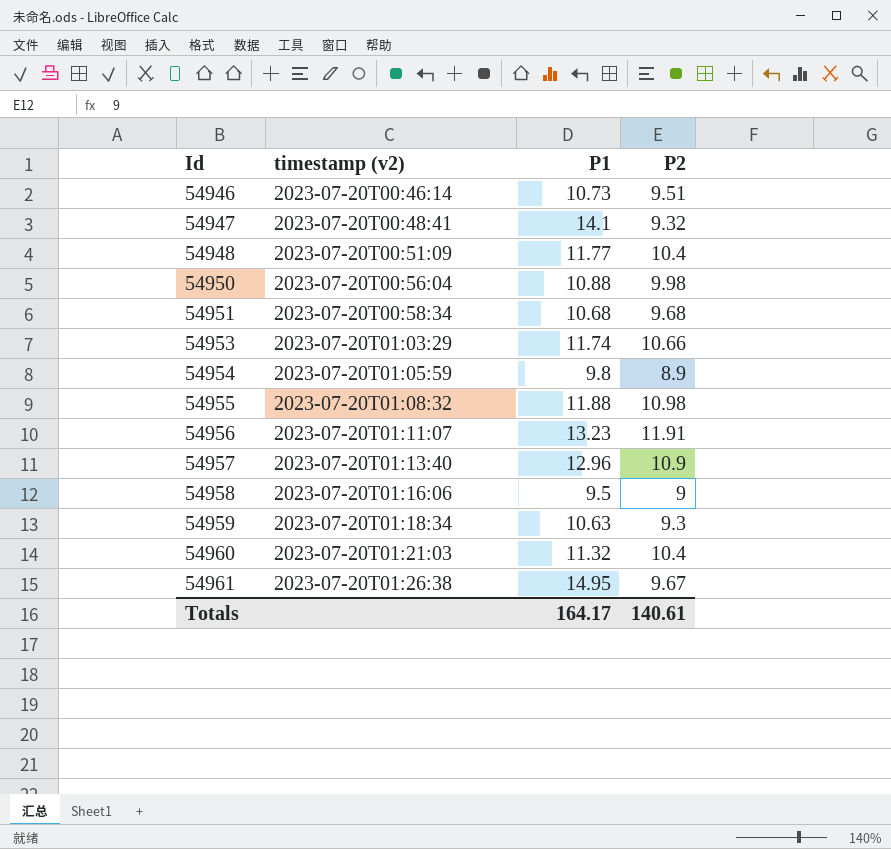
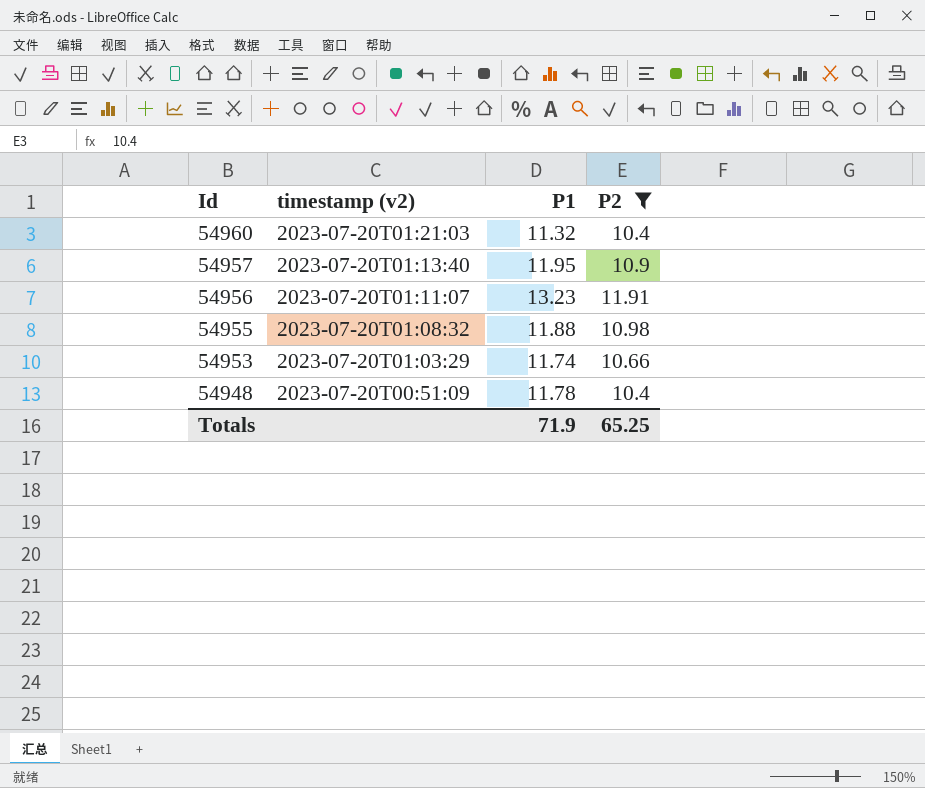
filter: none -> P2 >= 10.4
row order: Id ascending -> Id descending
54957 | P1: 12.96 -> 11.95
54948 | P1: 11.77 -> 11.78
Totals | P1: 164.17 -> 71.9
Totals | P2: 140.61 -> 65.25

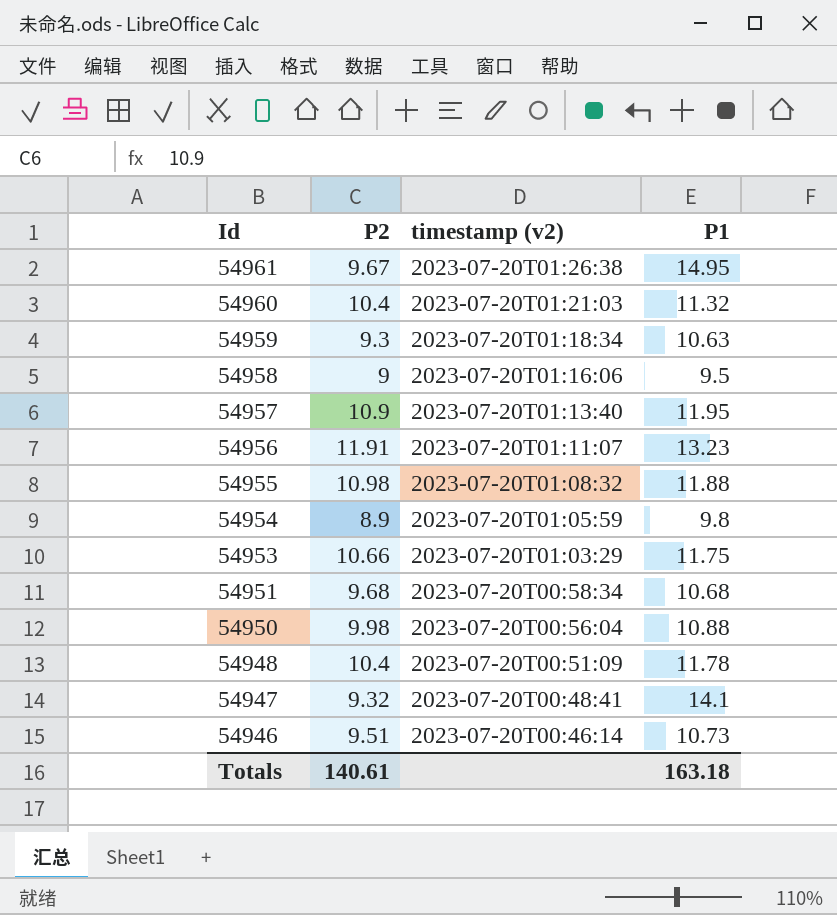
filter: P2 >= 10.4 -> none
column P2 | position: 4 -> 2
54953 | P1: 11.74 -> 11.75
Totals | P2: 65.25 -> 140.61
Totals | P1: 71.9 -> 163.18

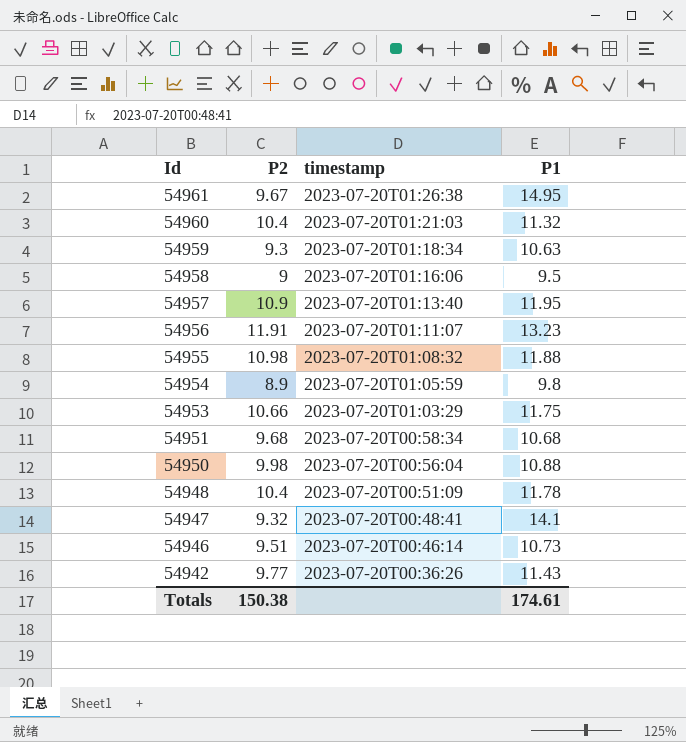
column name: timestamp (v2) -> timestamp
row 54942: none -> 9.77 | 2023-07-20T00:36:26 | 11.43
Totals | P2: 140.61 -> 150.38
Totals | P1: 163.18 -> 174.61

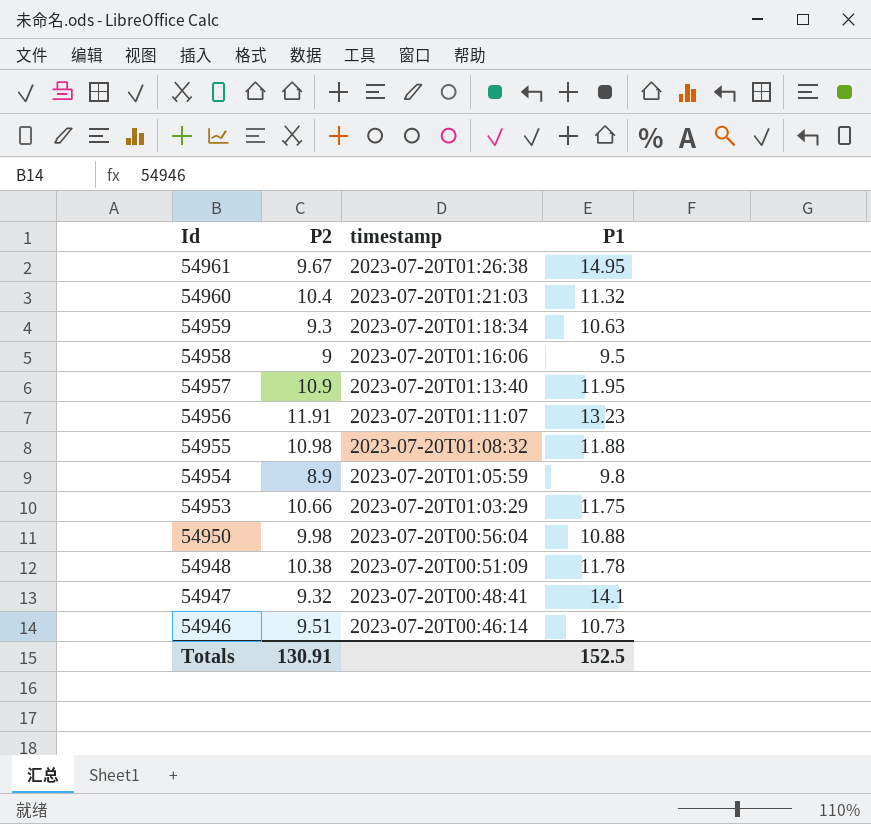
row 54951: 9.68 | 2023-07-20T00:58:34 | 10.68 -> none
row 54942: 9.77 | 2023-07-20T00:36:26 | 11.43 -> none
54948 | P2: 10.4 -> 10.38
Totals | P2: 150.38 -> 130.91
Totals | P1: 174.61 -> 152.5

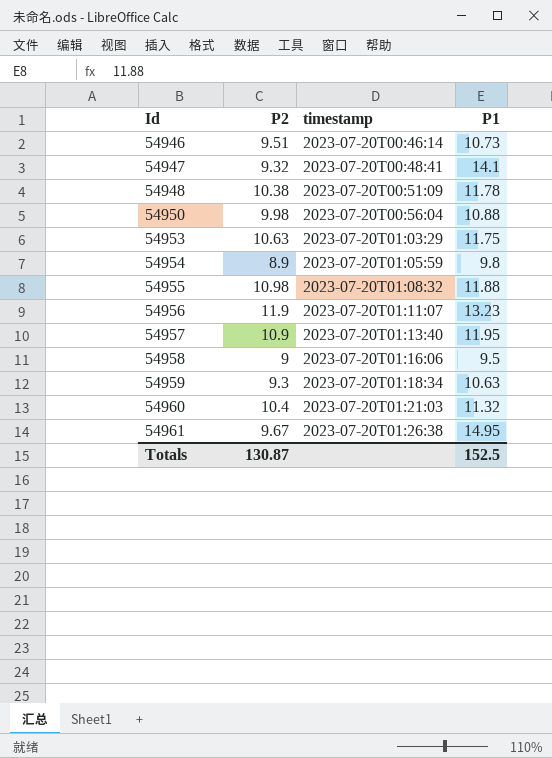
row order: Id descending -> Id ascending
54953 | P2: 10.66 -> 10.63
54956 | P2: 11.91 -> 11.9
Totals | P2: 130.91 -> 130.87

